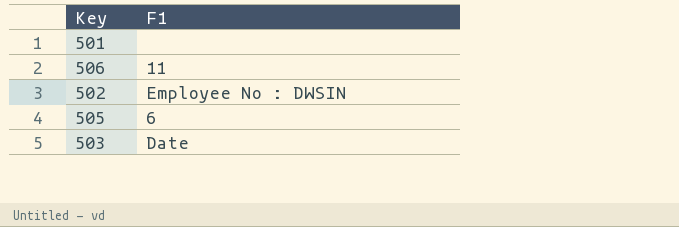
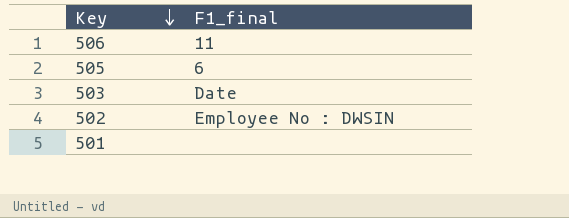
row order: none -> Key descending
column name: F1 -> F1_final

